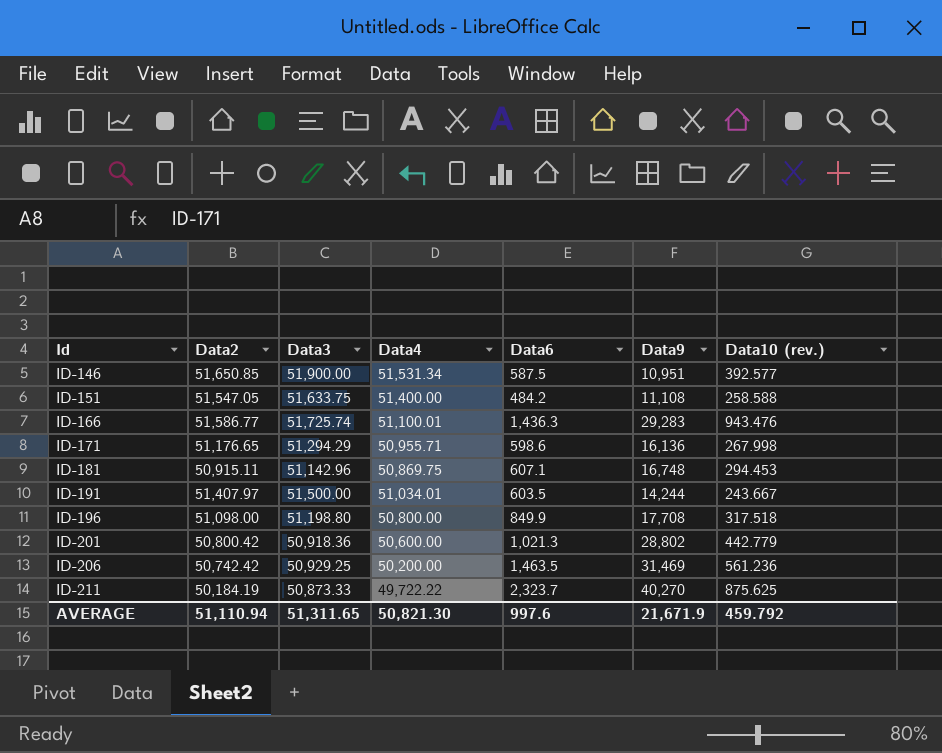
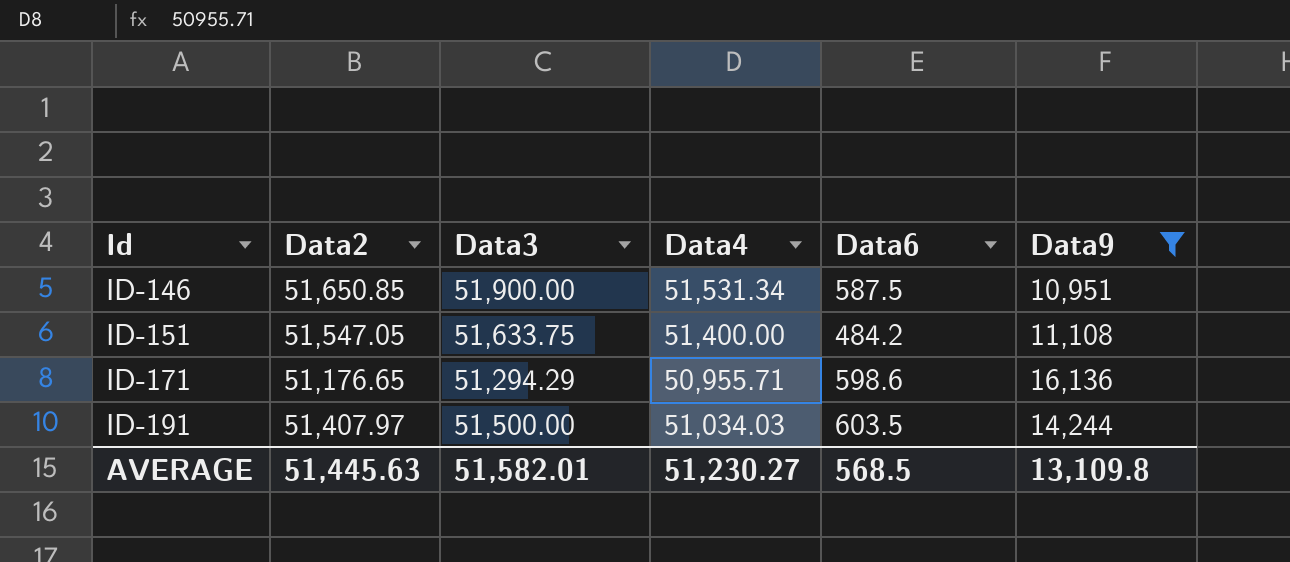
filter: none -> Data9 <= 16,136
column Data10 (rev.) | position: 7 -> none
ID-191 | Data4: 51,034.01 -> 51,034.03
AVERAGE | Data2: 51,110.94 -> 51,445.63
AVERAGE | Data3: 51,311.65 -> 51,582.01
AVERAGE | Data4: 50,821.30 -> 51,230.27
AVERAGE | Data6: 997.6 -> 568.5
AVERAGE | Data9: 21,671.9 -> 13,109.8

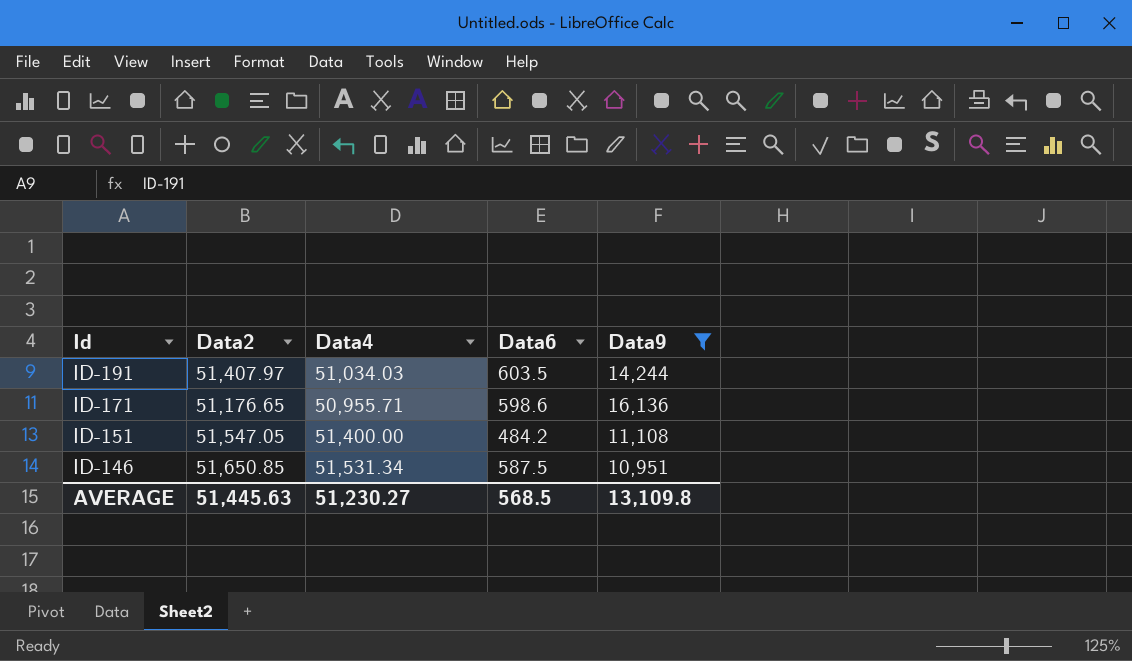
row order: Id ascending -> Id descending
column Data3 | position: 3 -> none

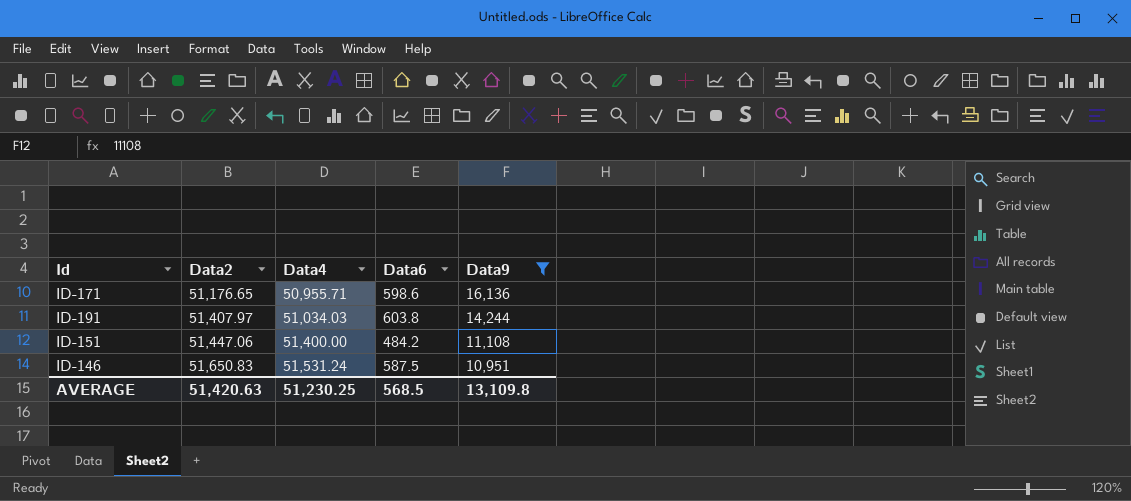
row order: Id descending -> Data2 ascending
ID-191 | Data6: 603.5 -> 603.8
ID-151 | Data2: 51,547.05 -> 51,447.06
ID-146 | Data2: 51,650.85 -> 51,650.83
ID-146 | Data4: 51,531.34 -> 51,531.24
AVERAGE | Data2: 51,445.63 -> 51,420.63
AVERAGE | Data4: 51,230.27 -> 51,230.25

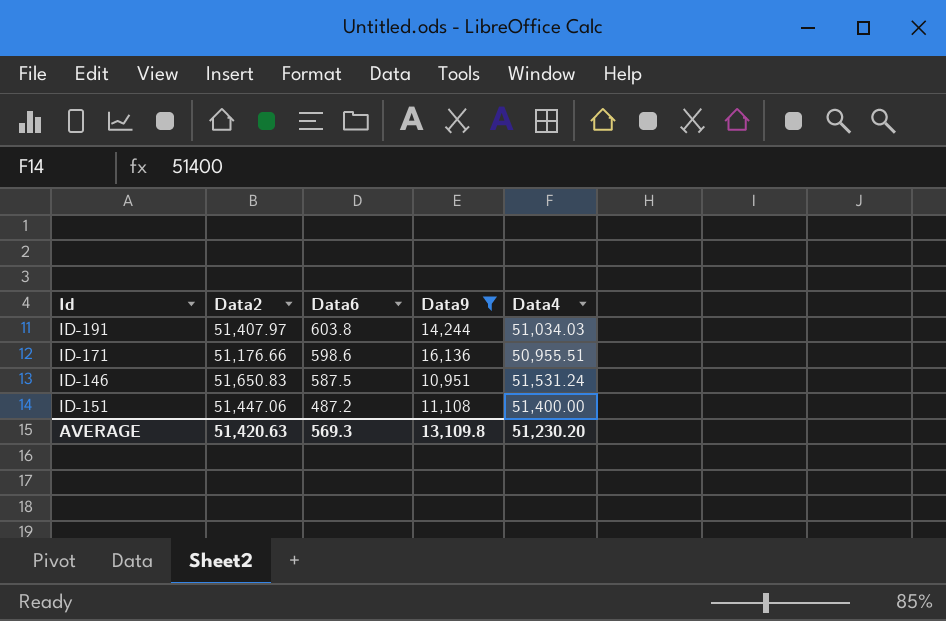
row order: Data2 ascending -> Data6 descending
column Data4 | position: 3 -> 5
ID-171 | Data2: 51,176.65 -> 51,176.66
ID-171 | Data4: 50,955.71 -> 50,955.51
ID-151 | Data6: 484.2 -> 487.2
AVERAGE | Data6: 568.5 -> 569.3
AVERAGE | Data4: 51,230.25 -> 51,230.20

